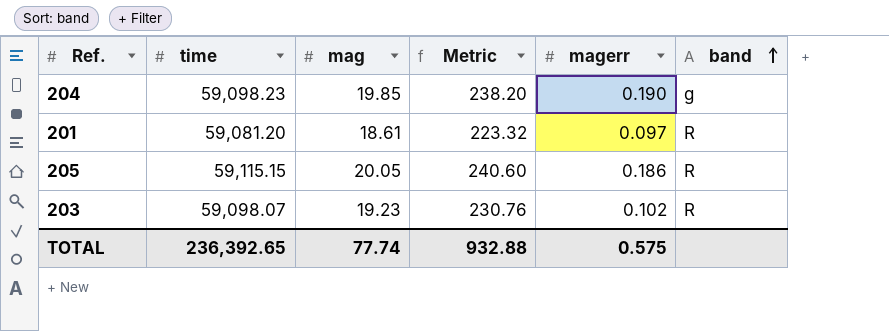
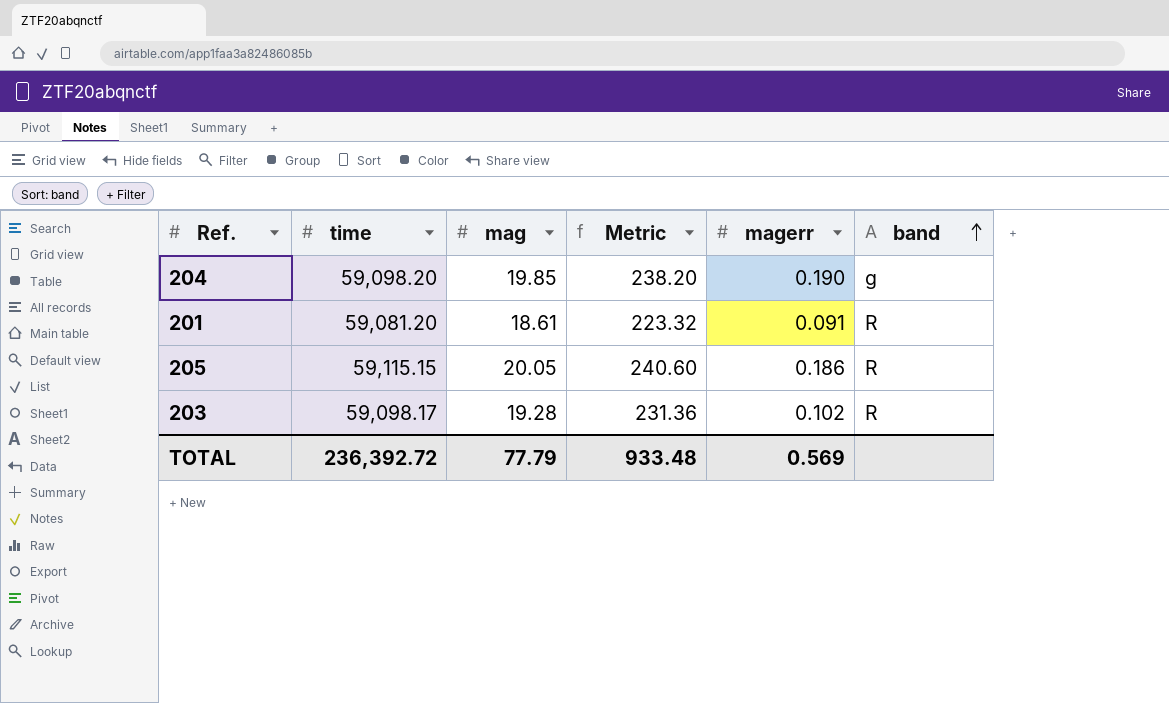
204 | time: 59,098.23 -> 59,098.20
201 | magerr: 0.097 -> 0.091
203 | time: 59,098.07 -> 59,098.17
203 | mag: 19.23 -> 19.28
203 | Metric: 230.76 -> 231.36
TOTAL | time: 236,392.65 -> 236,392.72
TOTAL | mag: 77.74 -> 77.79
TOTAL | Metric: 932.88 -> 933.48
TOTAL | magerr: 0.575 -> 0.569

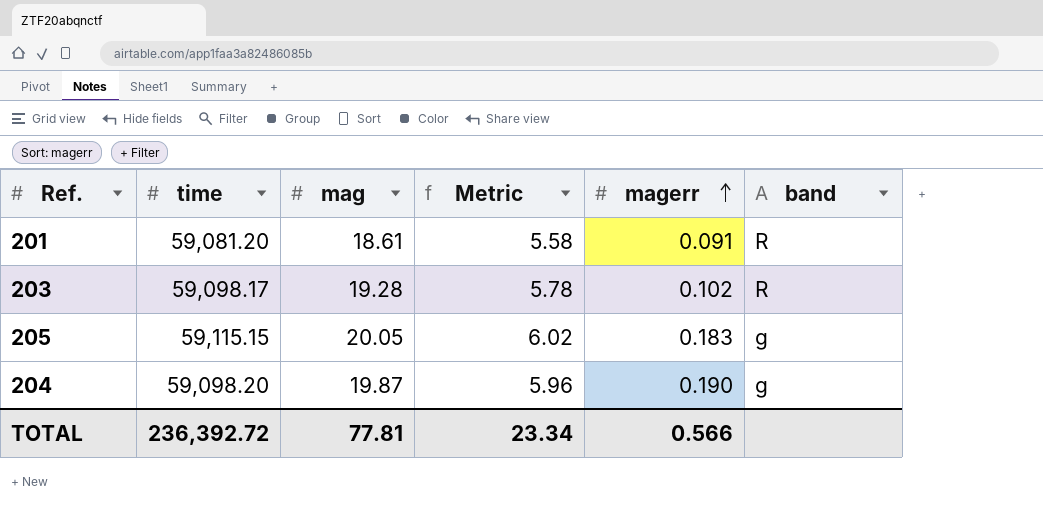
row order: band ascending -> magerr ascending
column Metric | formula: [mag] * 12 -> [mag] * 0.3
205 | magerr: 0.186 -> 0.183
205 | band: R -> g
204 | mag: 19.85 -> 19.87
TOTAL | mag: 77.79 -> 77.81
TOTAL | Metric: 933.48 -> 23.34
TOTAL | magerr: 0.569 -> 0.566

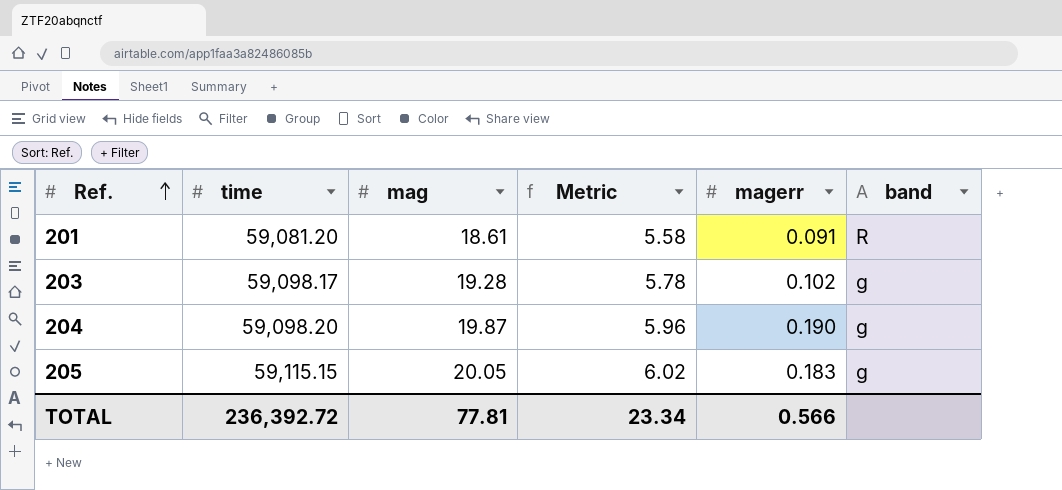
row order: magerr ascending -> Ref. ascending
203 | band: R -> g

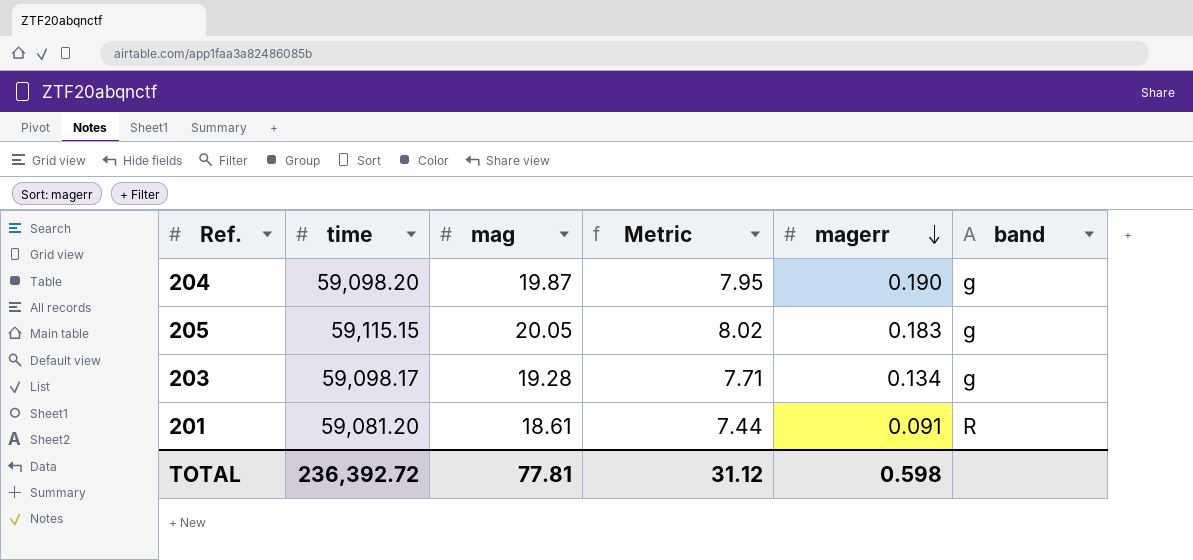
row order: Ref. ascending -> magerr descending
column Metric | formula: [mag] * 0.3 -> [mag] * 0.4
203 | magerr: 0.102 -> 0.134
TOTAL | Metric: 23.34 -> 31.12
TOTAL | magerr: 0.566 -> 0.598

